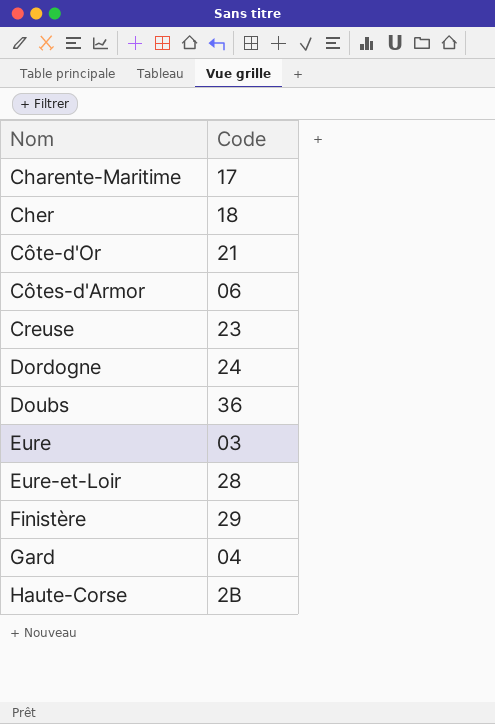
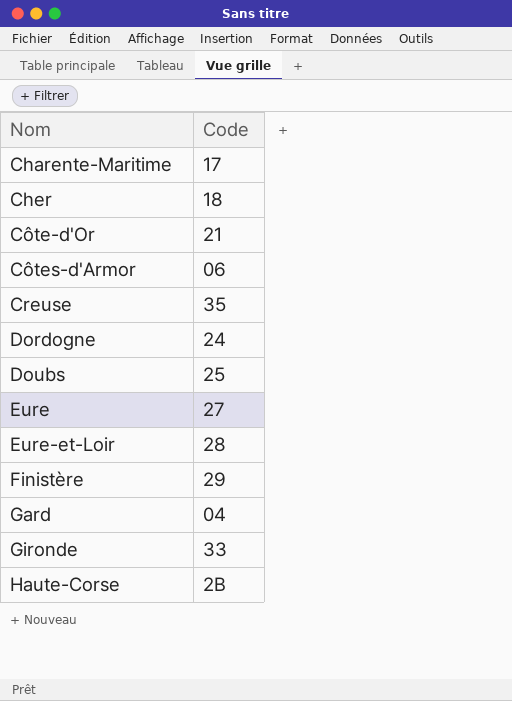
Creuse | Code: 23 -> 35
Doubs | Code: 36 -> 25
Eure | Code: 03 -> 27
row Gironde: none -> 33

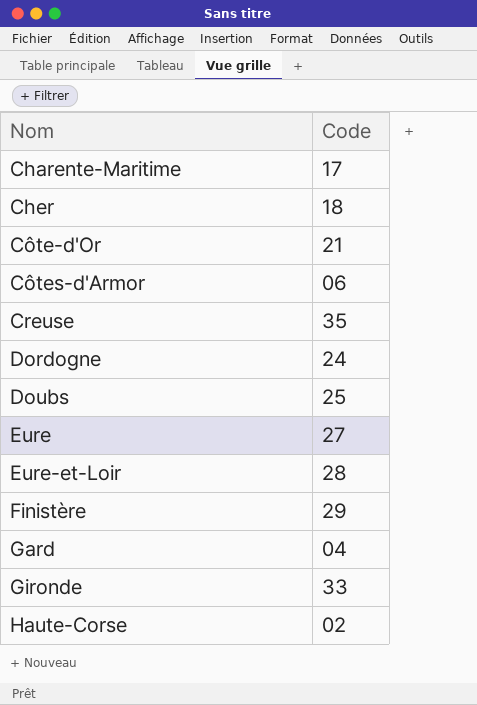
Haute-Corse | Code: 2B -> 02

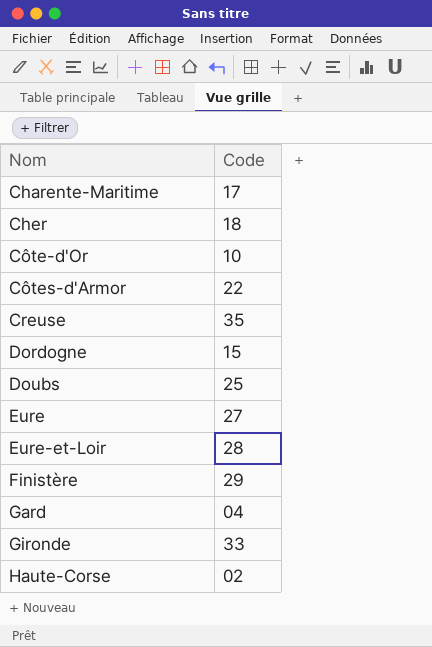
Côte-d'Or | Code: 21 -> 10
Côtes-d'Armor | Code: 06 -> 22
Dordogne | Code: 24 -> 15

